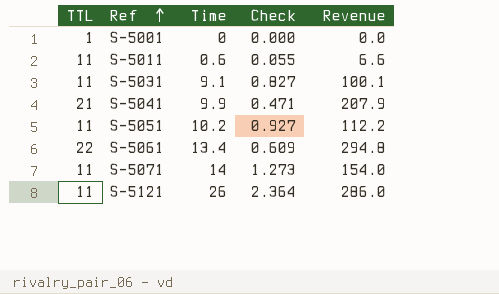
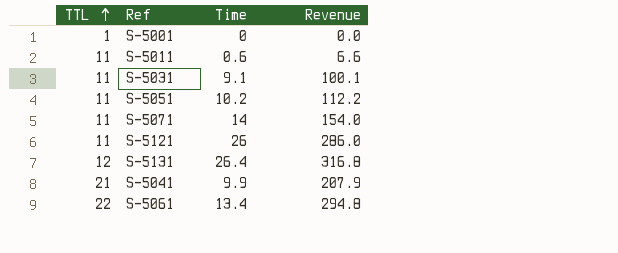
row order: Ref ascending -> TTL ascending
column Check | formula: [Time] / [TTL] -> none
row S-5131: none -> 12 | 26.4 | 316.8

